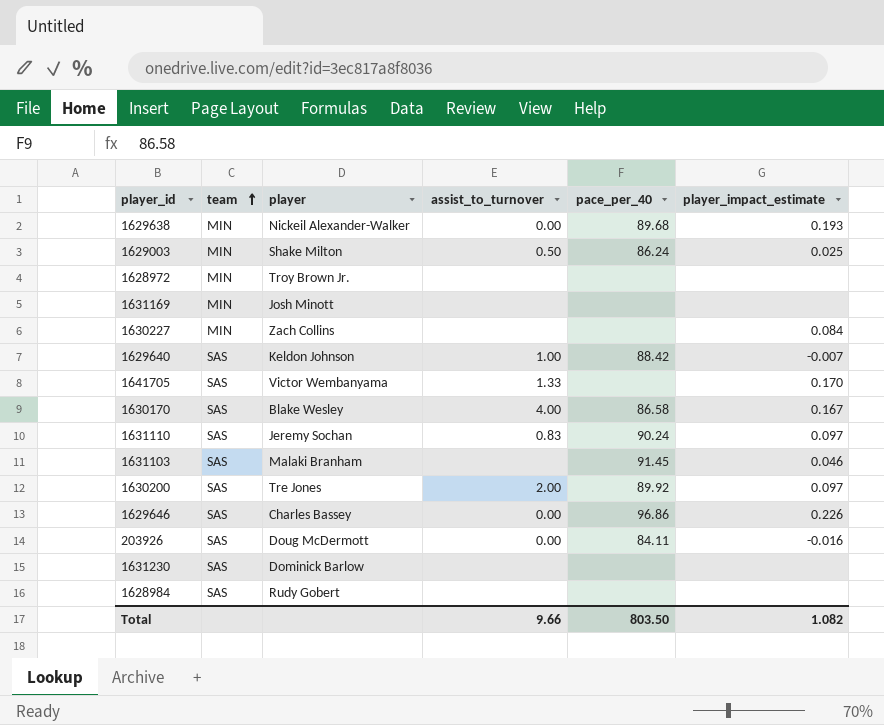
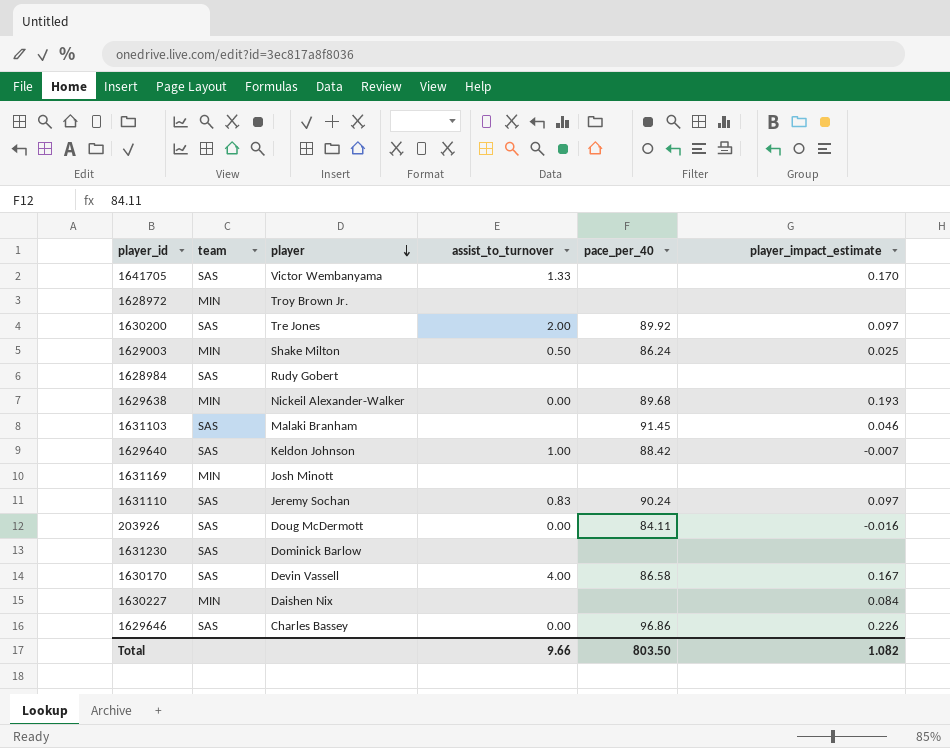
row order: team ascending -> player descending
1630170 | player: Blake Wesley -> Devin Vassell
1630227 | player: Zach Collins -> Daishen Nix

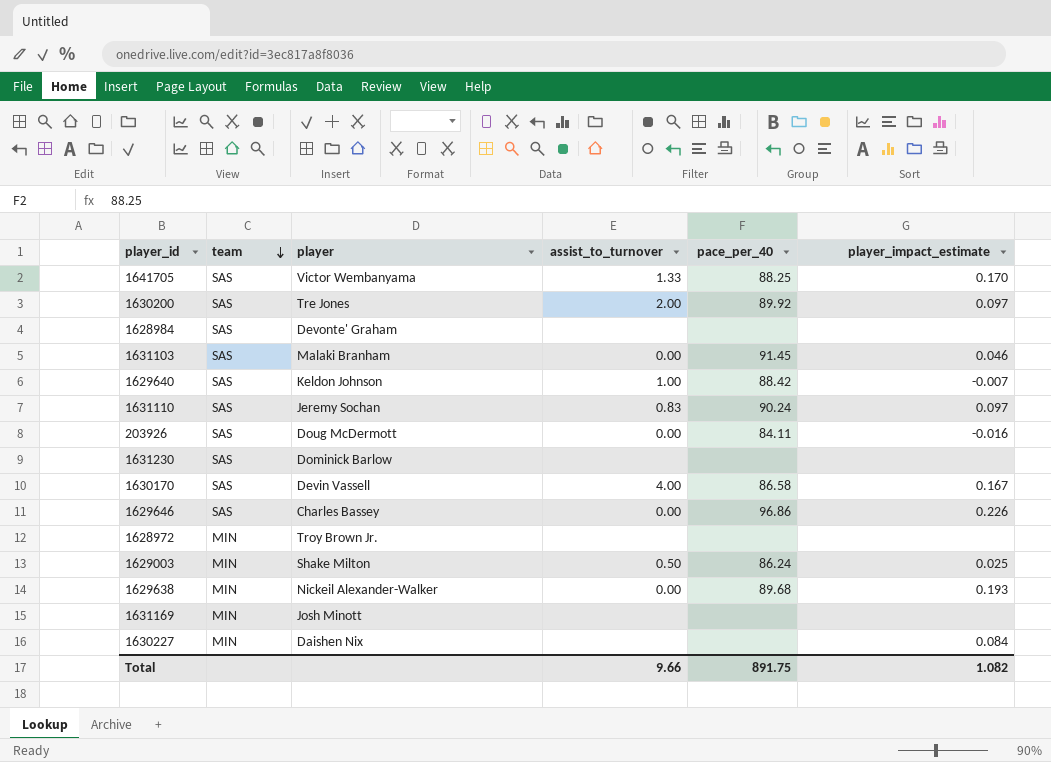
row order: player descending -> team descending
1641705 | pace_per_40: none -> 88.25
1628984 | player: Rudy Gobert -> Devonte' Graham
1631103 | assist_to_turnover: none -> 0.00
Total | pace_per_40: 803.50 -> 891.75

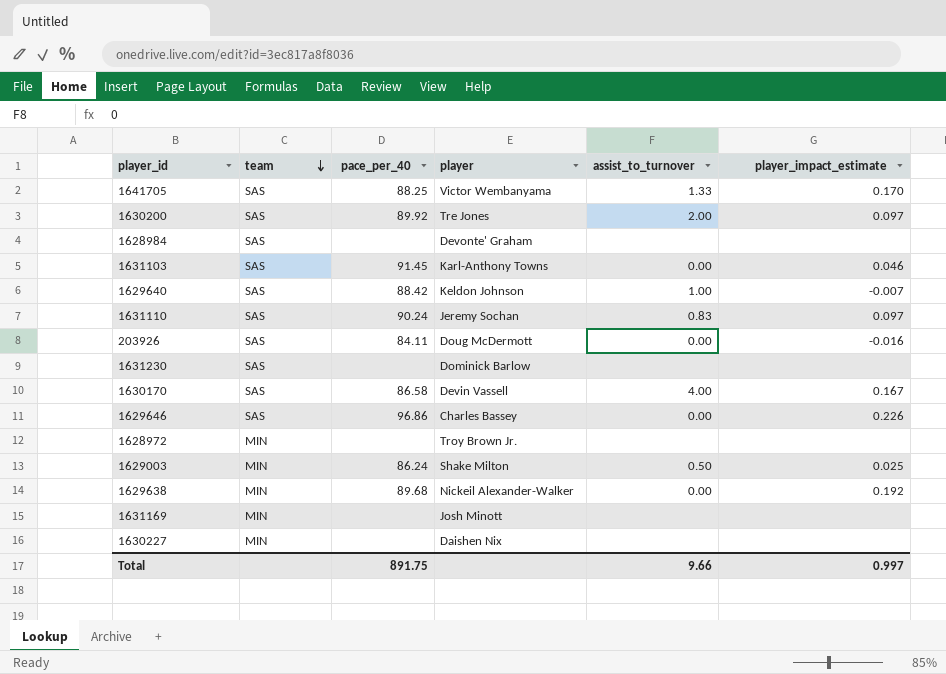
column pace_per_40 | position: 5 -> 3
1631103 | player: Malaki Branham -> Karl-Anthony Towns
1629638 | player_impact_estimate: 0.193 -> 0.192
1630227 | player_impact_estimate: 0.084 -> none
Total | player_impact_estimate: 1.082 -> 0.997

